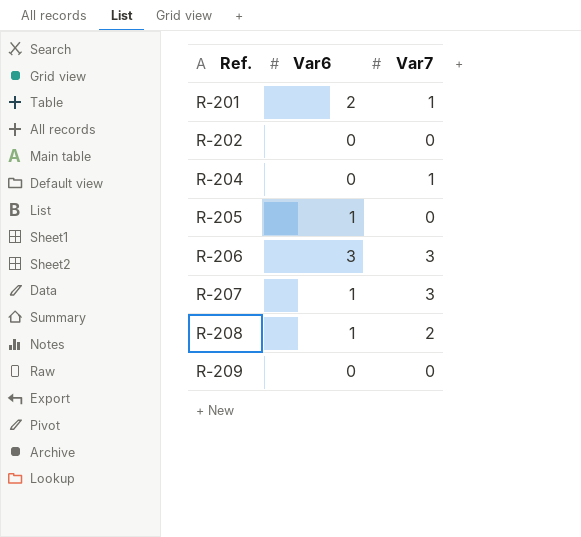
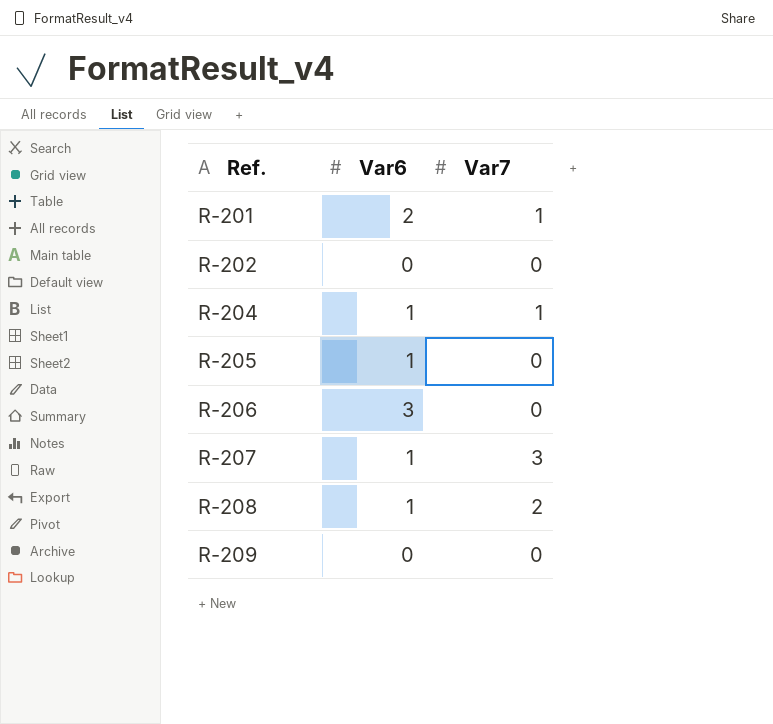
R-204 | Var6: 0 -> 1
R-206 | Var7: 3 -> 0

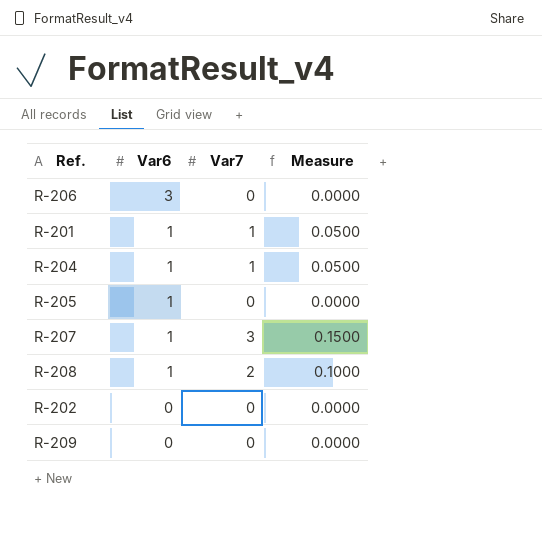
row order: Ref. ascending -> Var6 descending
column Measure | formula: none -> [Var7] * 0.05
R-201 | Var6: 2 -> 1

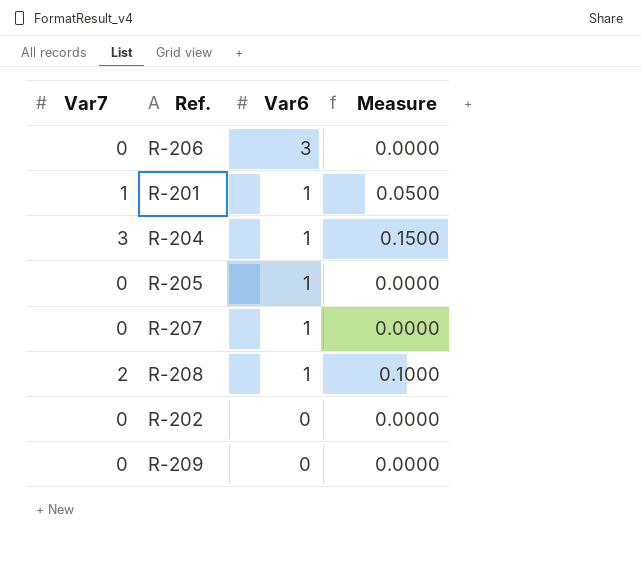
column Var7 | position: 3 -> 1
R-204 | Var7: 1 -> 3
R-204 | Measure: 0.0500 -> 0.1500
R-207 | Var7: 3 -> 0
R-207 | Measure: 0.1500 -> 0.0000

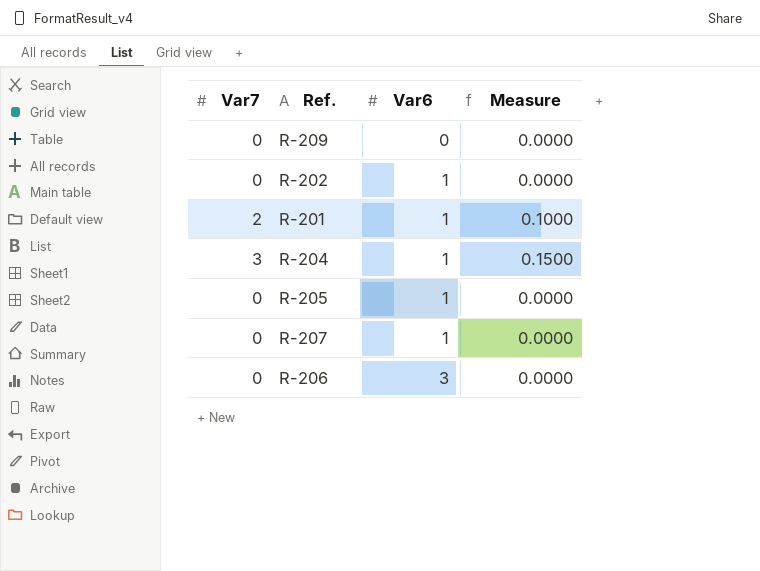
row order: Var6 descending -> Var6 ascending
row R-208: 2 | 1 | 0.1000 -> none
R-202 | Var6: 0 -> 1
R-201 | Var7: 1 -> 2
R-201 | Measure: 0.0500 -> 0.1000

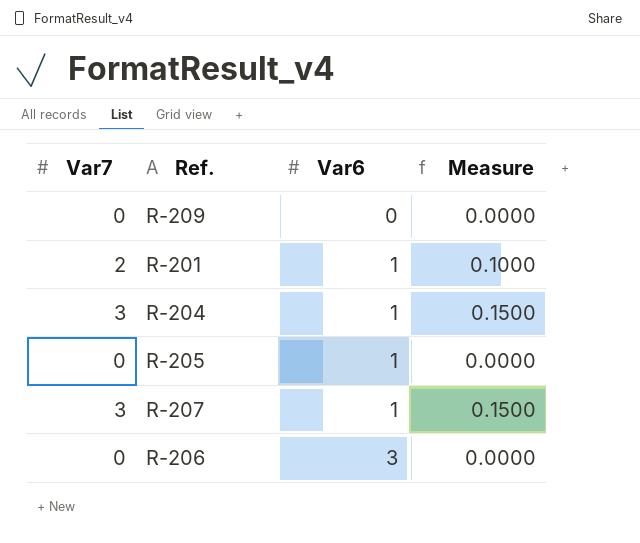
row R-202: 0 | 1 | 0.0000 -> none
R-207 | Var7: 0 -> 3
R-207 | Measure: 0.0000 -> 0.1500

